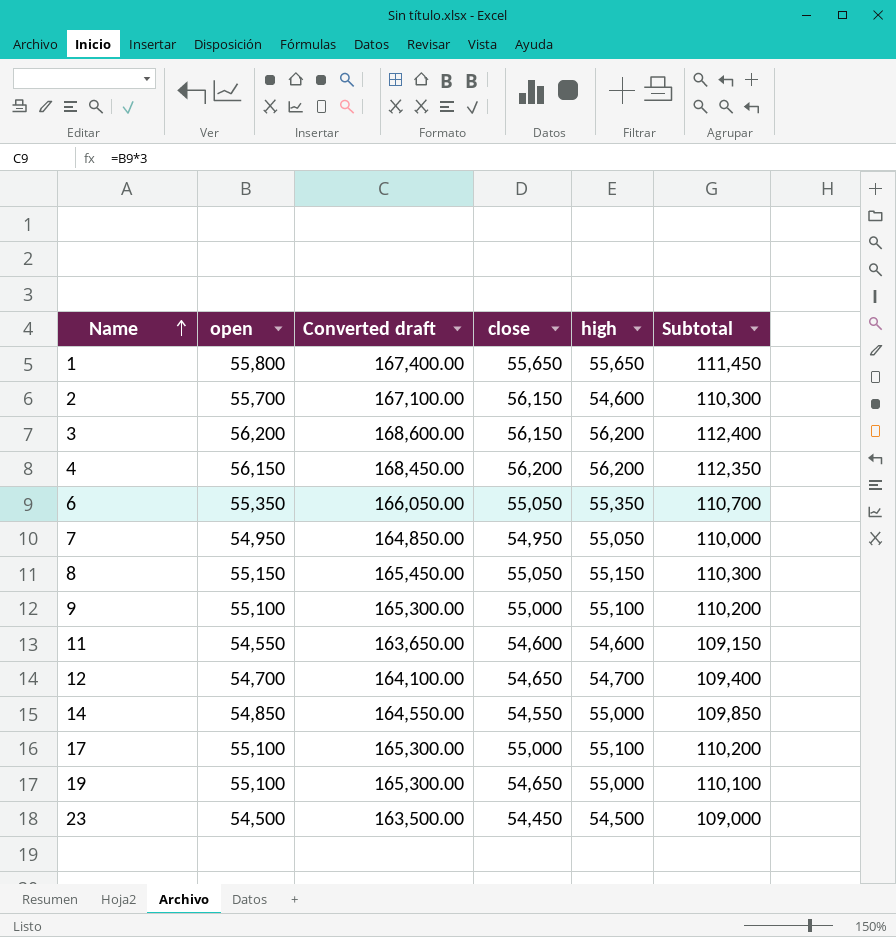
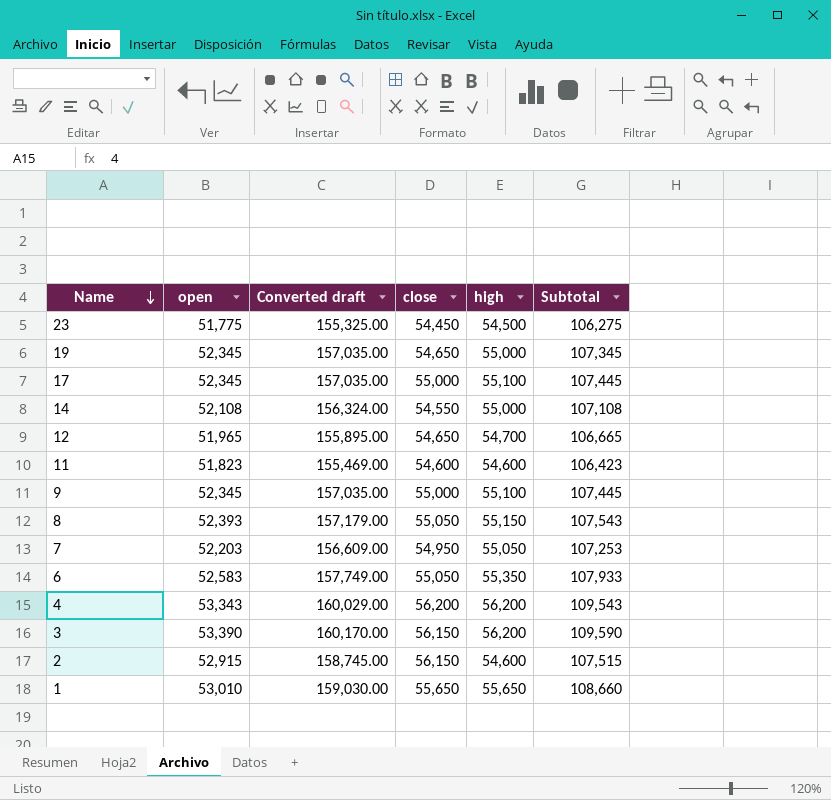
row order: Name ascending -> Name descending
23 | open: 54,500 -> 51,775
23 | Converted draft: 163,500.00 -> 155,325.00
23 | Subtotal: 109,000 -> 106,275
19 | open: 55,100 -> 52,345
19 | Converted draft: 165,300.00 -> 157,035.00
19 | Subtotal: 110,100 -> 107,345
17 | open: 55,100 -> 52,345
17 | Converted draft: 165,300.00 -> 157,035.00
17 | Subtotal: 110,200 -> 107,445
14 | open: 54,850 -> 52,108
14 | Converted draft: 164,550.00 -> 156,324.00
14 | Subtotal: 109,850 -> 107,108
12 | open: 54,700 -> 51,965
12 | Converted draft: 164,100.00 -> 155,895.00
12 | Subtotal: 109,400 -> 106,665
11 | open: 54,550 -> 51,823
11 | Converted draft: 163,650.00 -> 155,469.00
11 | Subtotal: 109,150 -> 106,423
9 | open: 55,100 -> 52,345
9 | Converted draft: 165,300.00 -> 157,035.00
9 | Subtotal: 110,200 -> 107,445
8 | open: 55,150 -> 52,393
8 | Converted draft: 165,450.00 -> 157,179.00
8 | Subtotal: 110,300 -> 107,543
7 | open: 54,950 -> 52,203
7 | Converted draft: 164,850.00 -> 156,609.00
7 | Subtotal: 110,000 -> 107,253
6 | open: 55,350 -> 52,583
6 | Converted draft: 166,050.00 -> 157,749.00
6 | Subtotal: 110,700 -> 107,933
4 | open: 56,150 -> 53,343
4 | Converted draft: 168,450.00 -> 160,029.00
4 | Subtotal: 112,350 -> 109,543
3 | open: 56,200 -> 53,390
3 | Converted draft: 168,600.00 -> 160,170.00
3 | Subtotal: 112,400 -> 109,590
2 | open: 55,700 -> 52,915
2 | Converted draft: 167,100.00 -> 158,745.00
2 | Subtotal: 110,300 -> 107,515
1 | open: 55,800 -> 53,010
1 | Converted draft: 167,400.00 -> 159,030.00
1 | Subtotal: 111,450 -> 108,660

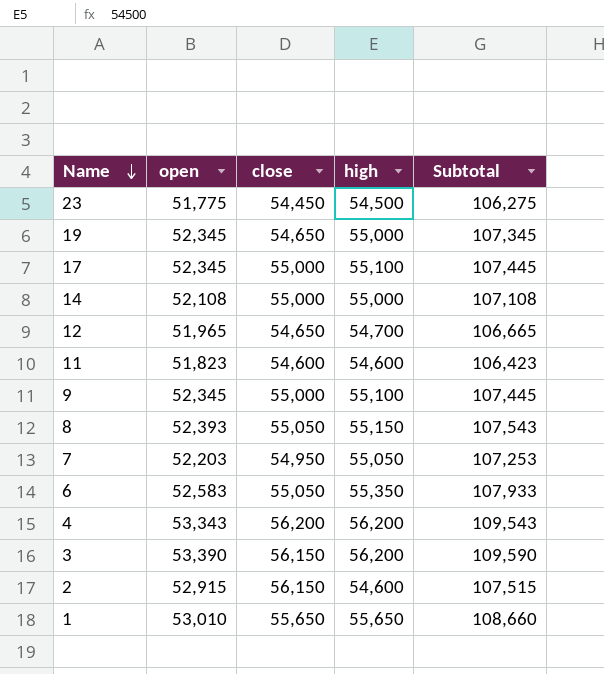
column Converted draft | formula: [open] * 3 -> none
14 | close: 54,550 -> 55,000

